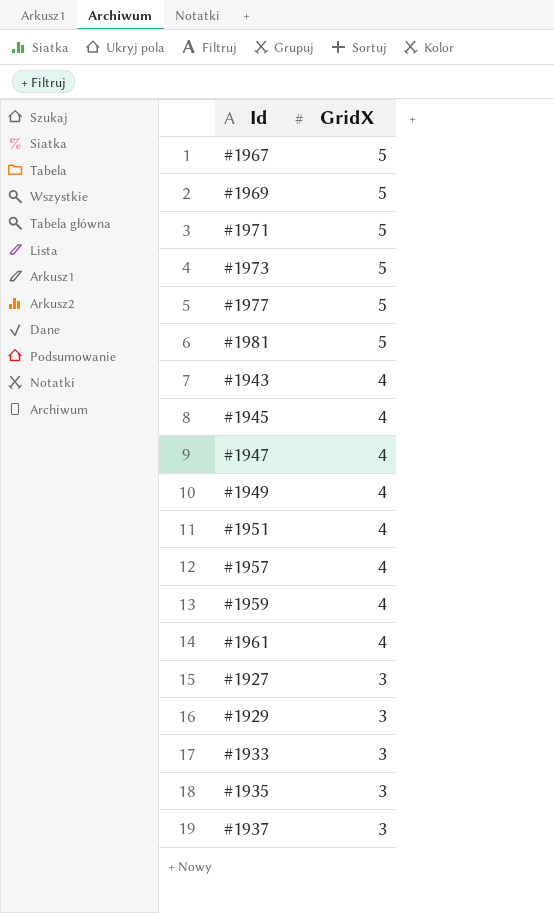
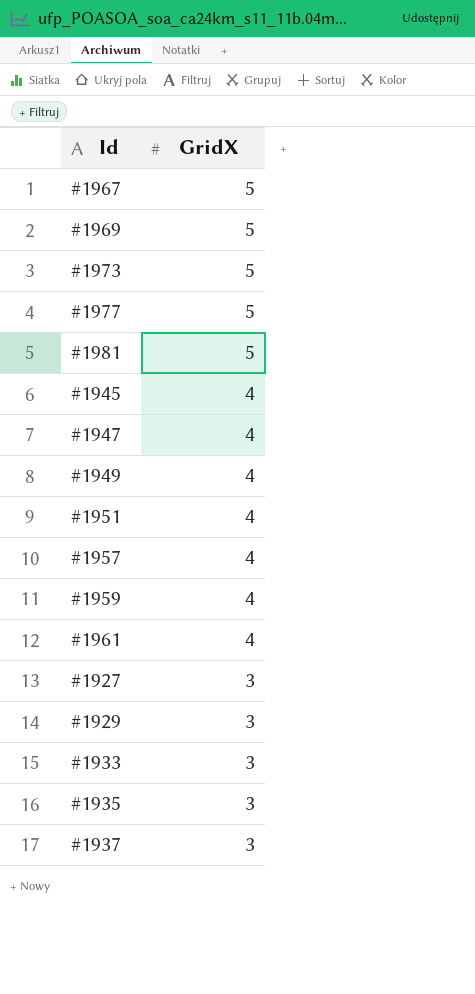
row #1971: 5 -> none
row #1943: 4 -> none

